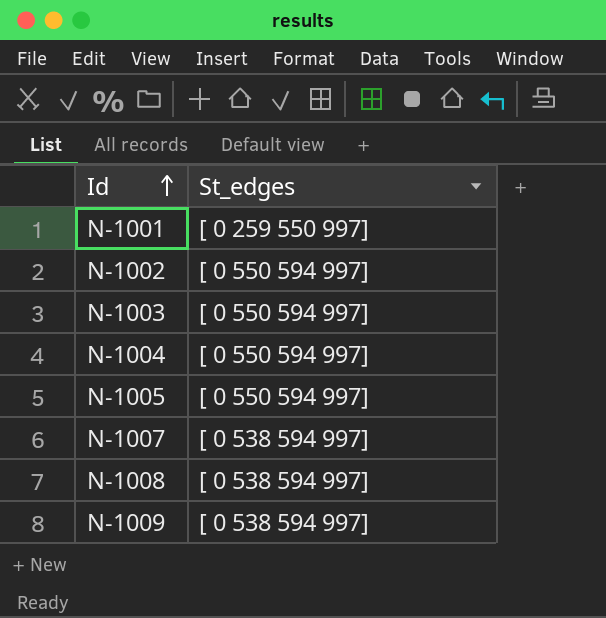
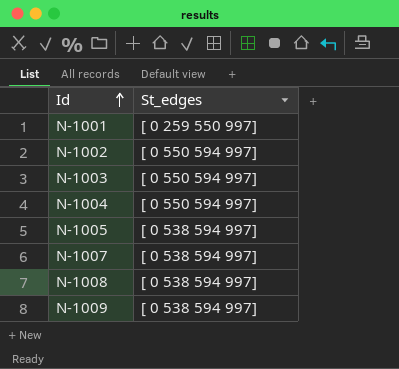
N-1005 | St_edges: [ 0 550 594 997] -> [ 0 538 594 997]

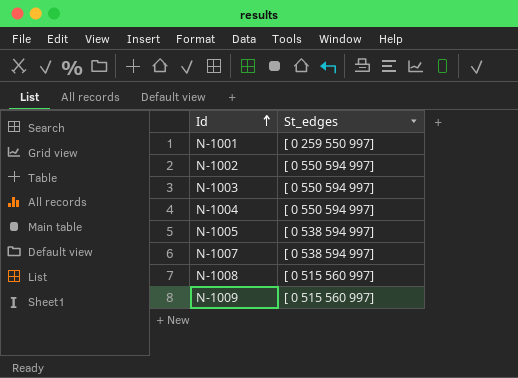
N-1008 | St_edges: [ 0 538 594 997] -> [ 0 515 560 997]
N-1009 | St_edges: [ 0 538 594 997] -> [ 0 515 560 997]

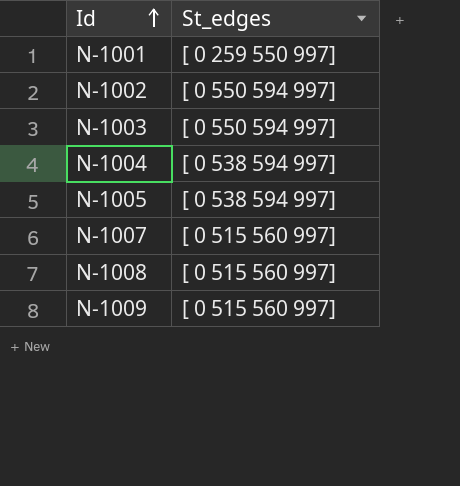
N-1004 | St_edges: [ 0 550 594 997] -> [ 0 538 594 997]
N-1007 | St_edges: [ 0 538 594 997] -> [ 0 515 560 997]

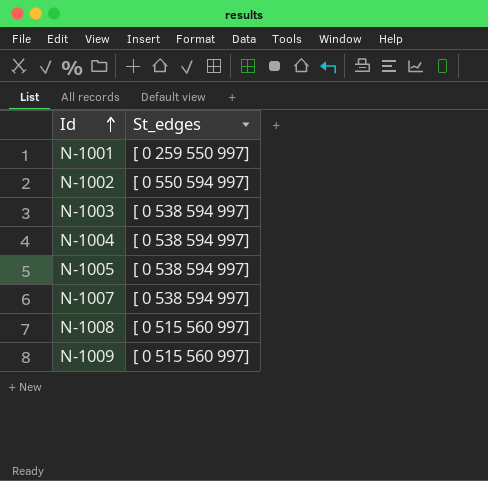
N-1003 | St_edges: [ 0 550 594 997] -> [ 0 538 594 997]
N-1007 | St_edges: [ 0 515 560 997] -> [ 0 538 594 997]

